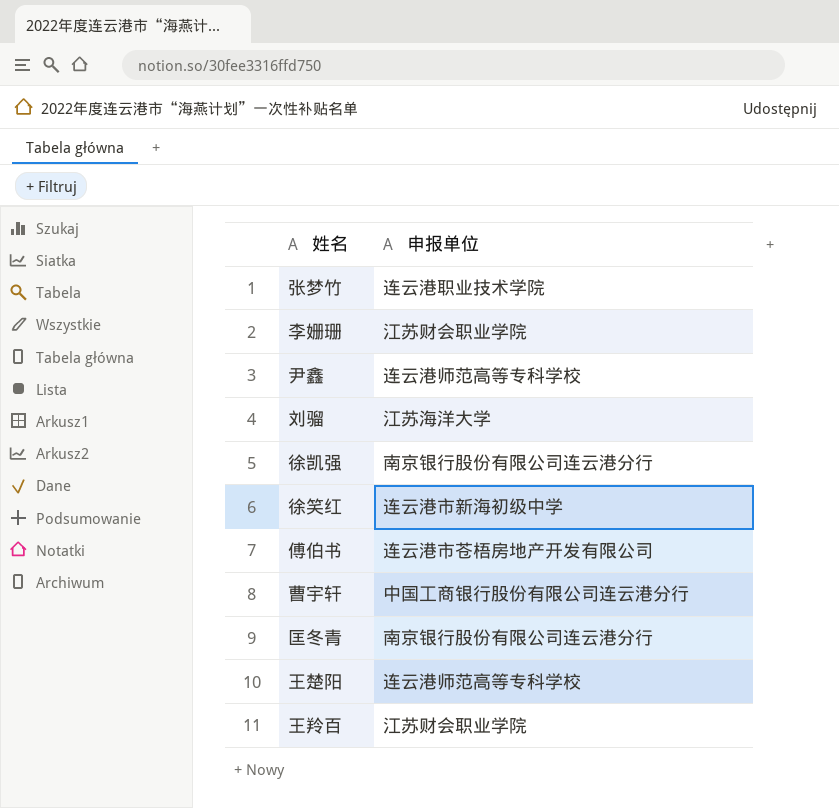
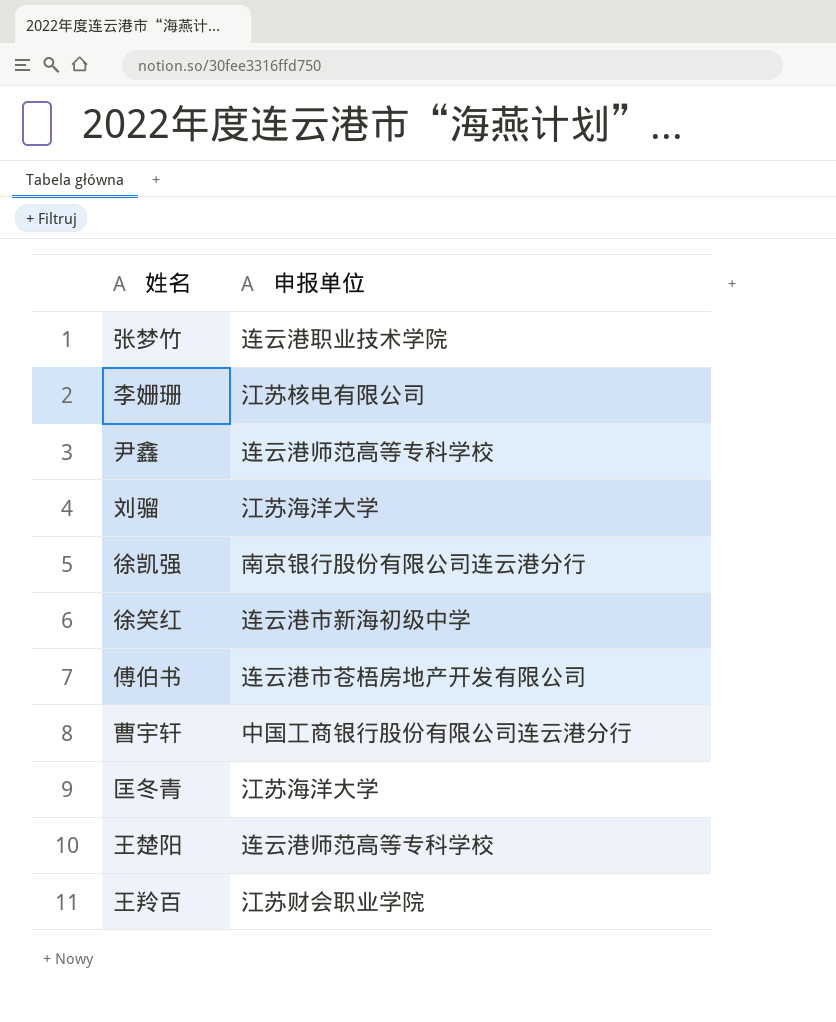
李姗珊 | 申报单位: 江苏财会职业学院 -> 江苏核电有限公司
匡冬青 | 申报单位: 南京银行股份有限公司连云港分行 -> 江苏海洋大学

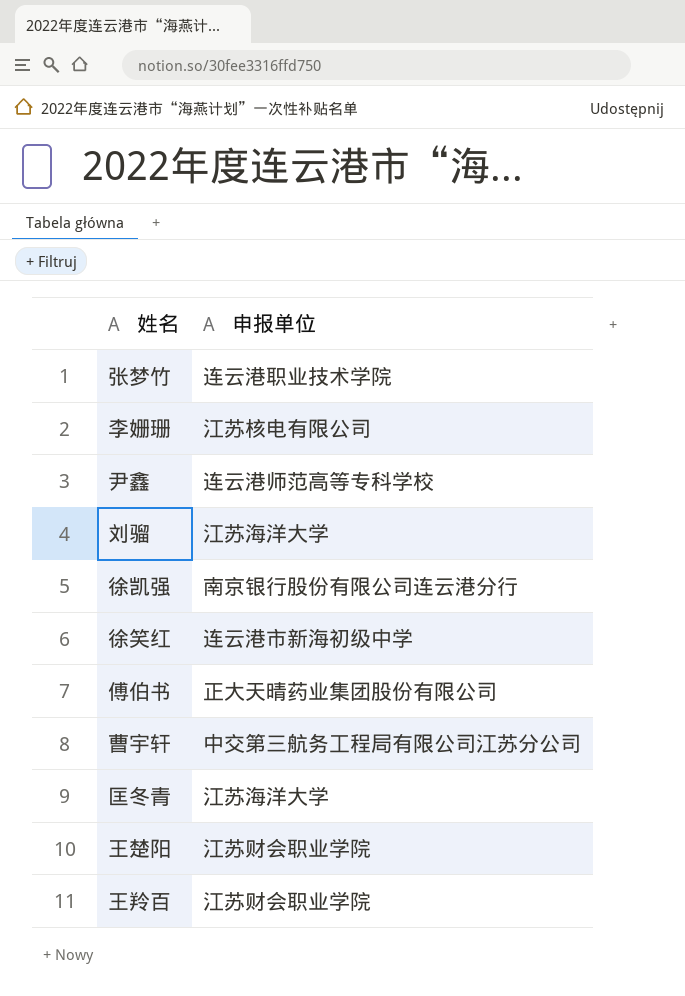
傅伯书 | 申报单位: 连云港市苍梧房地产开发有限公司 -> 正大天晴药业集团股份有限公司
曹宇轩 | 申报单位: 中国工商银行股份有限公司连云港分行 -> 中交第三航务工程局有限公司江苏分公司
王楚阳 | 申报单位: 连云港师范高等专科学校 -> 江苏财会职业学院

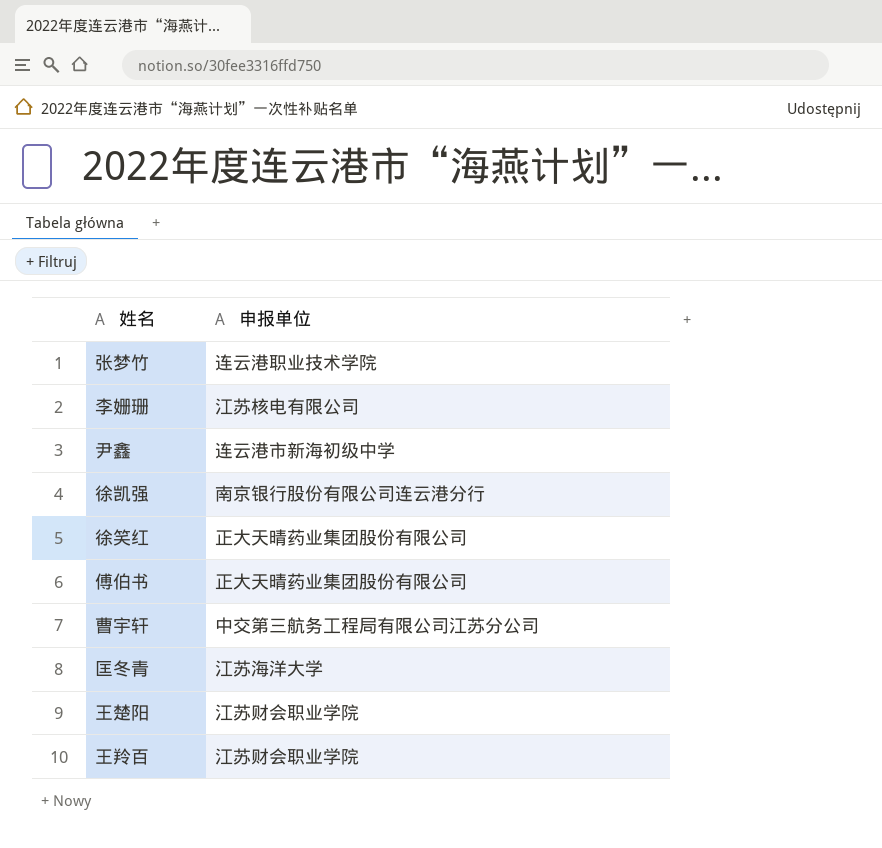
row 刘骝: 江苏海洋大学 -> none
尹鑫 | 申报单位: 连云港师范高等专科学校 -> 连云港市新海初级中学
徐笑红 | 申报单位: 连云港市新海初级中学 -> 正大天晴药业集团股份有限公司

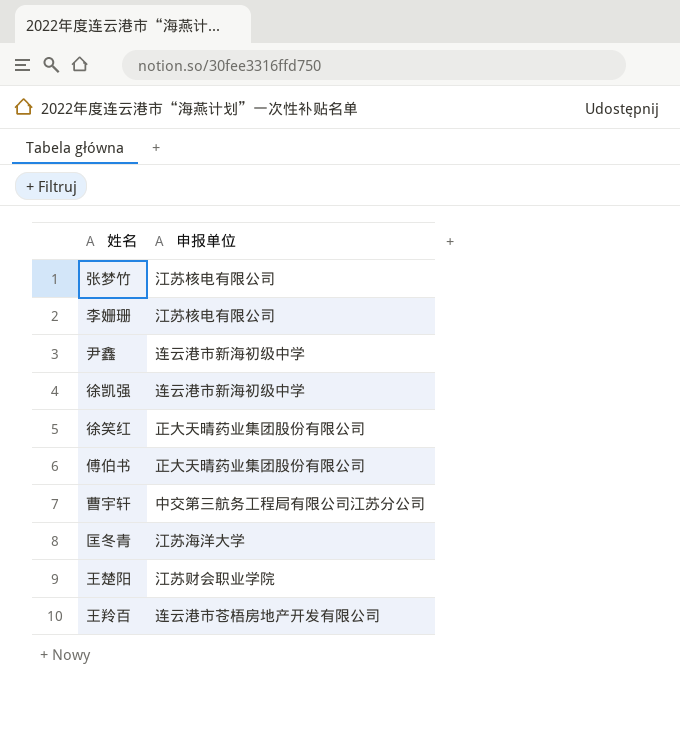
张梦竹 | 申报单位: 连云港职业技术学院 -> 江苏核电有限公司
徐凯强 | 申报单位: 南京银行股份有限公司连云港分行 -> 连云港市新海初级中学
王羚百 | 申报单位: 江苏财会职业学院 -> 连云港市苍梧房地产开发有限公司

